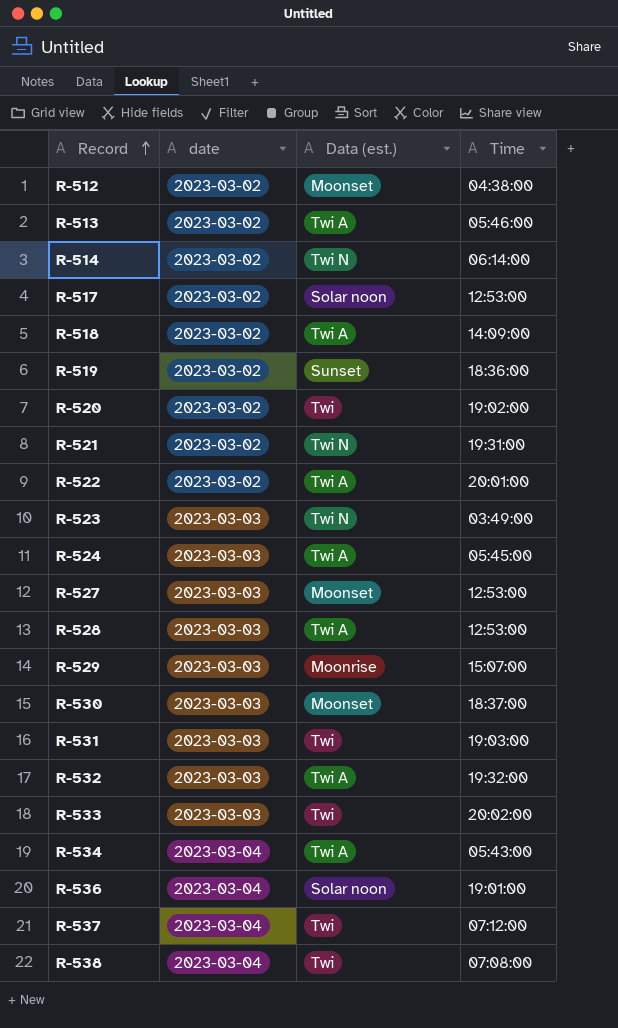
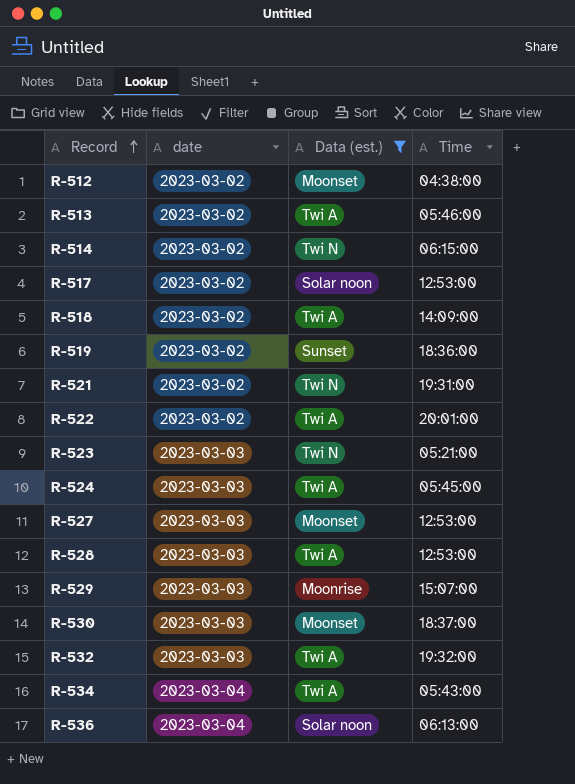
filter: none -> Data (est.) != Twi
R-514 | Time: 06:14:00 -> 06:15:00
R-523 | Time: 03:49:00 -> 05:21:00
R-536 | Time: 19:01:00 -> 06:13:00

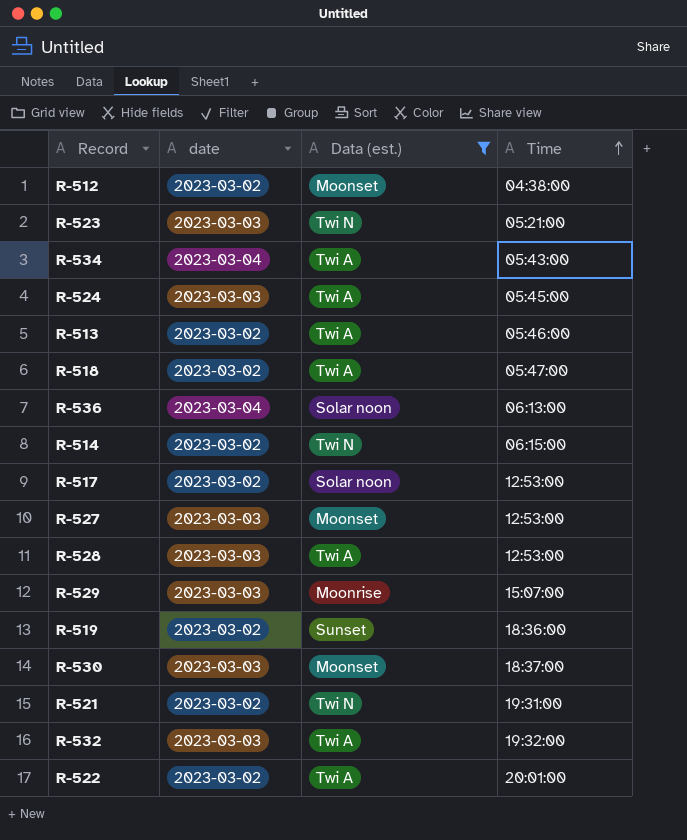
row order: Record ascending -> Time ascending
R-518 | Time: 14:09:00 -> 05:47:00

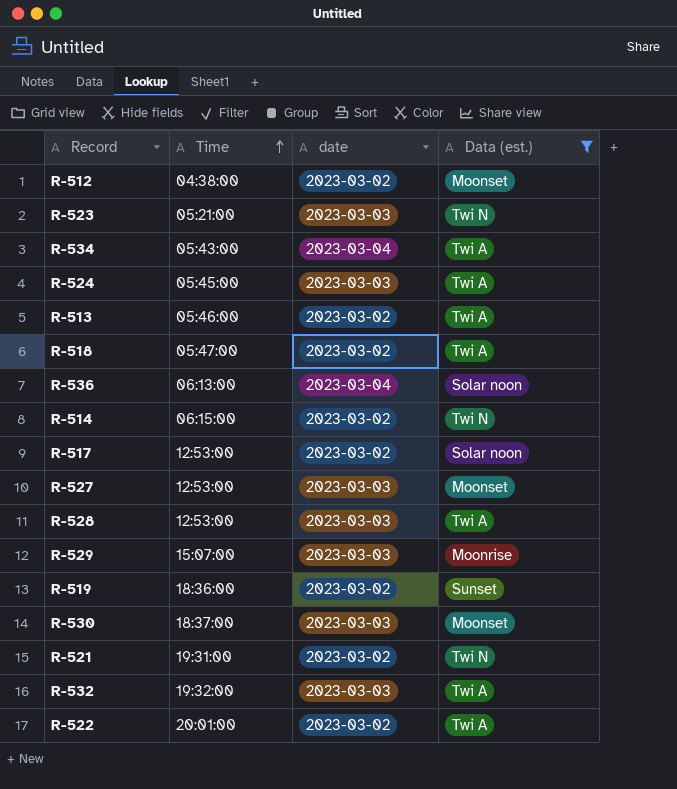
column Time | position: 4 -> 2

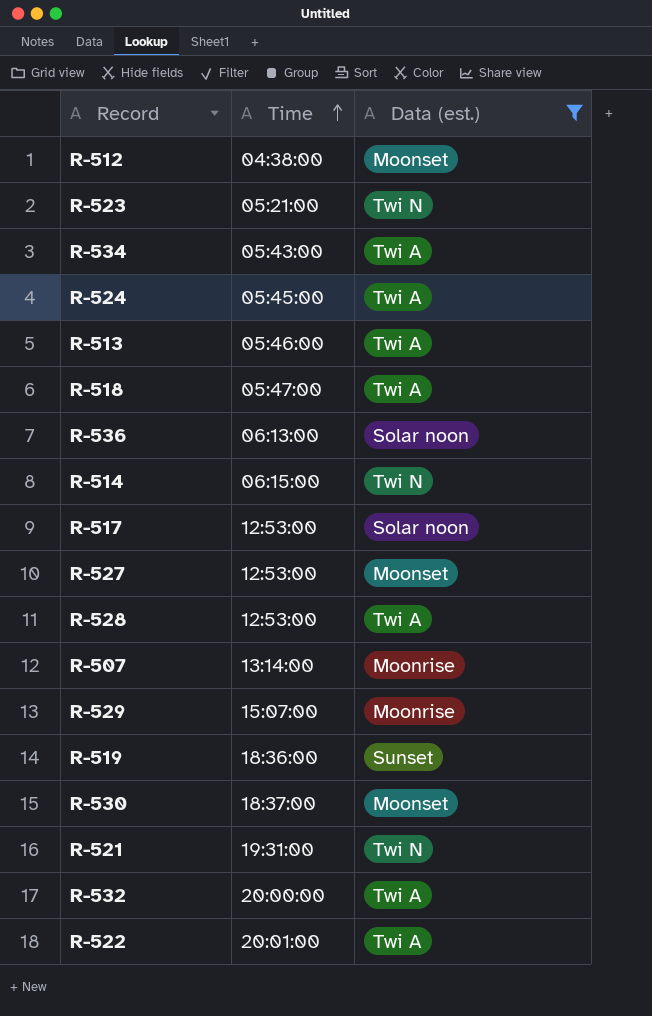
column date | position: 3 -> none
row R-507: none -> 13:14:00 | Moonrise
R-532 | Time: 19:32:00 -> 20:00:00

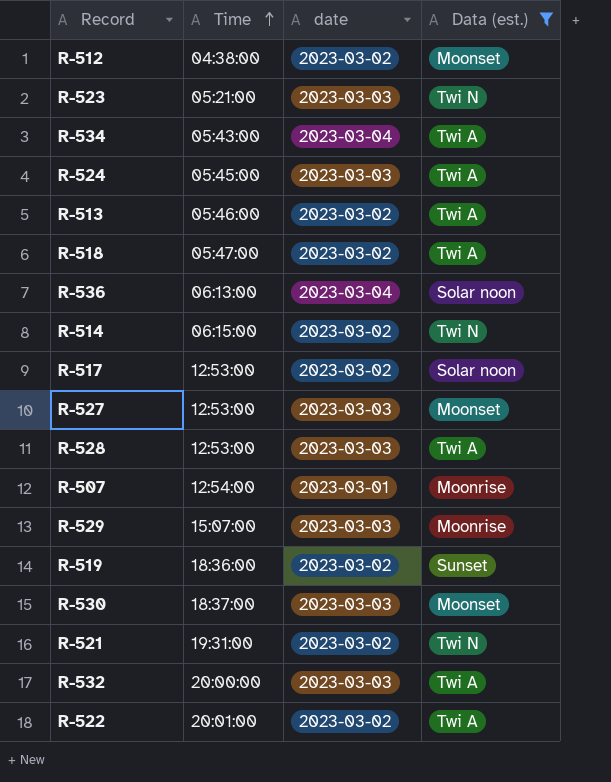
column date | position: none -> 3
R-507 | Time: 13:14:00 -> 12:54:00

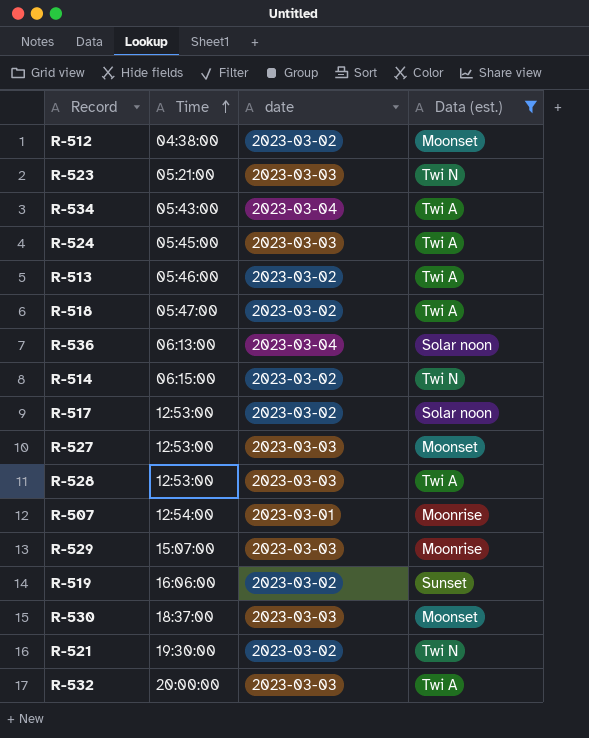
row R-522: 20:01:00 | 2023-03-02 | Twi A -> none
R-519 | Time: 18:36:00 -> 16:06:00
R-521 | Time: 19:31:00 -> 19:30:00

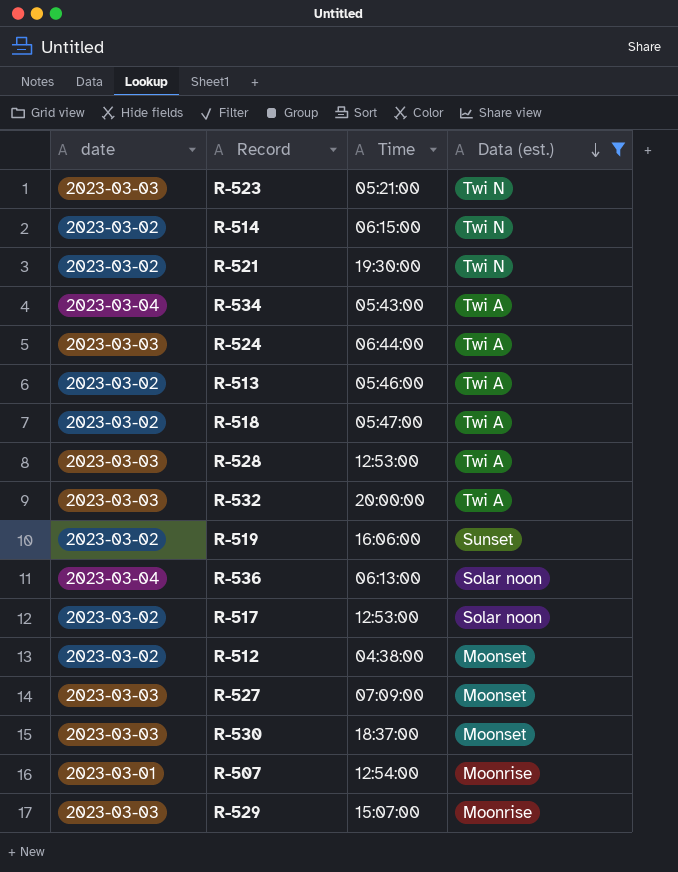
row order: Time ascending -> Data (est.) descending
column date | position: 3 -> 1
R-524 | Time: 05:45:00 -> 06:44:00
R-527 | Time: 12:53:00 -> 07:09:00

